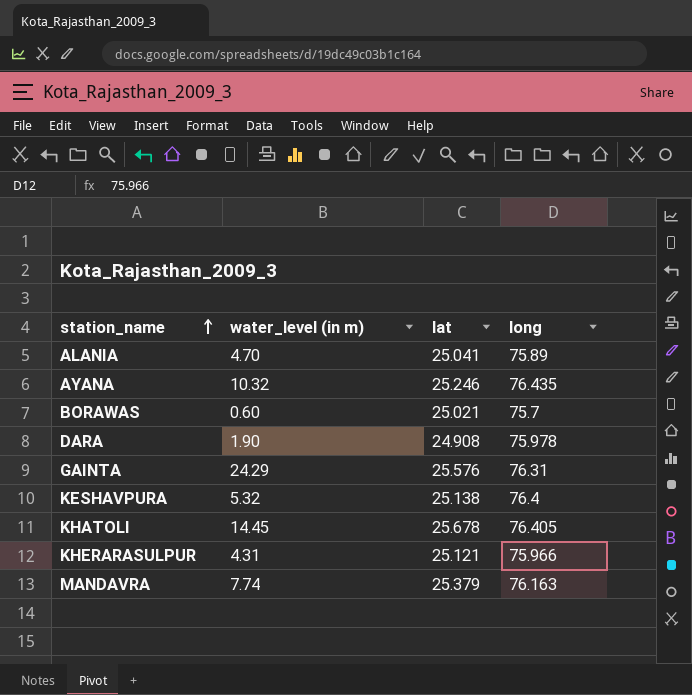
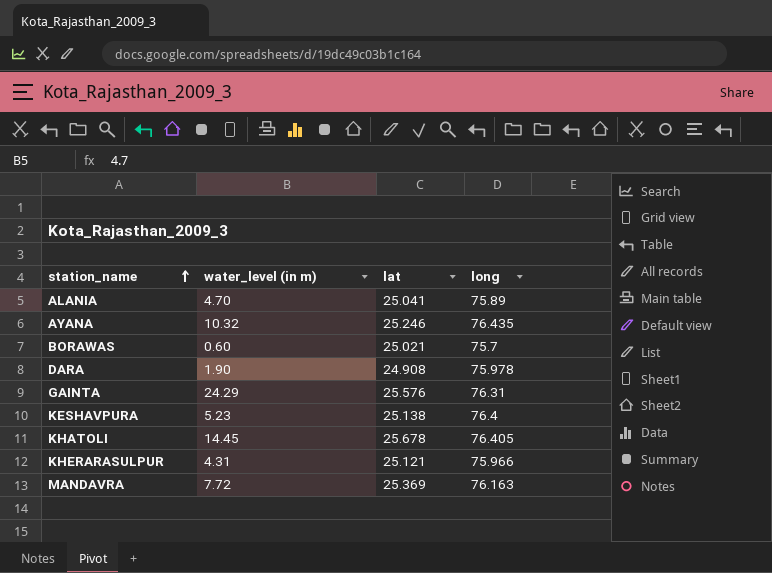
KESHAVPURA | water_level (in m): 5.32 -> 5.23
MANDAVRA | water_level (in m): 7.74 -> 7.72
MANDAVRA | lat: 25.379 -> 25.369

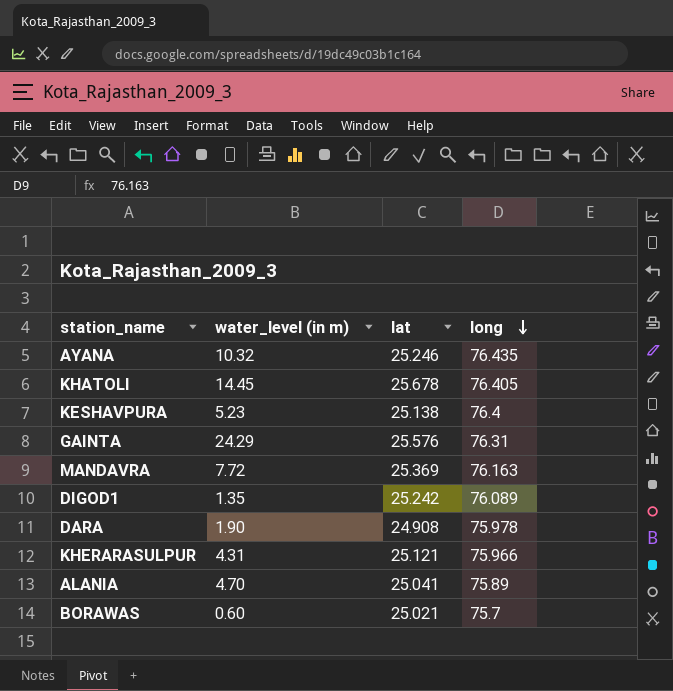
row order: station_name ascending -> long descending
row DIGOD1: none -> 1.35 | 25.242 | 76.089

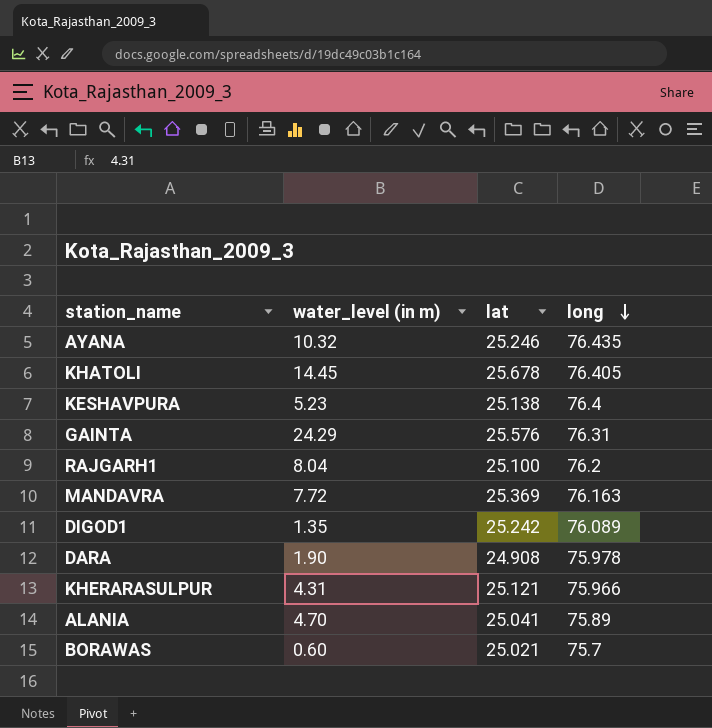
row RAJGARH1: none -> 8.04 | 25.100 | 76.2

